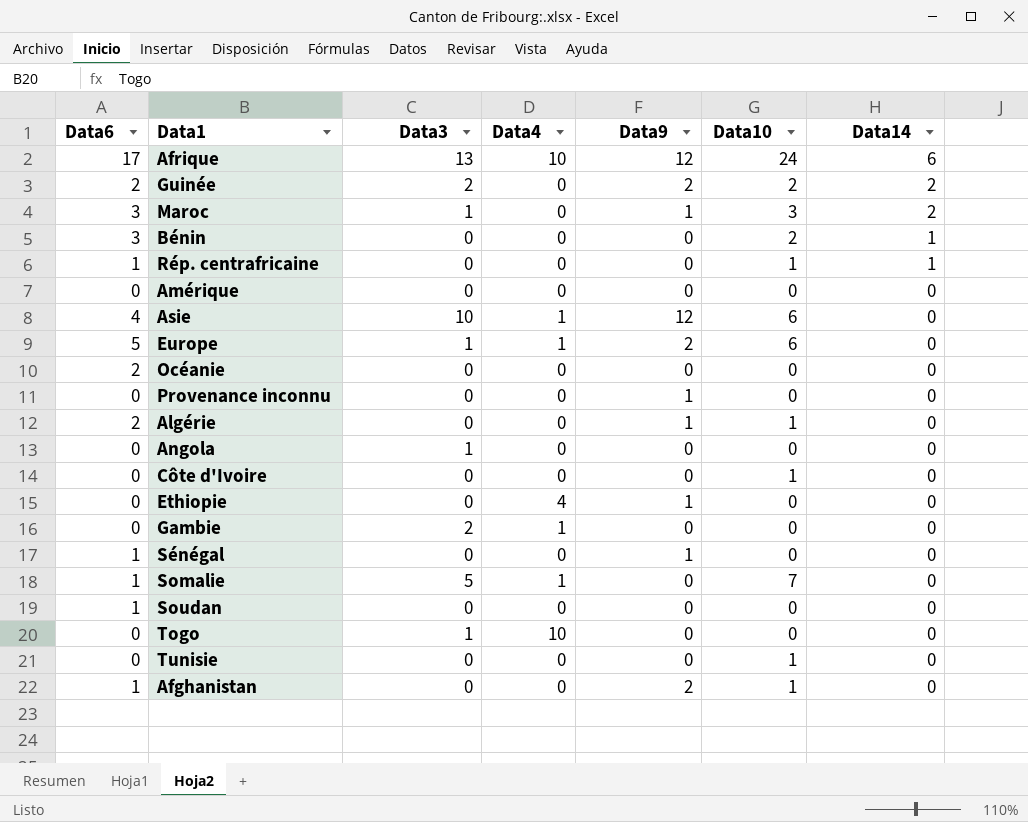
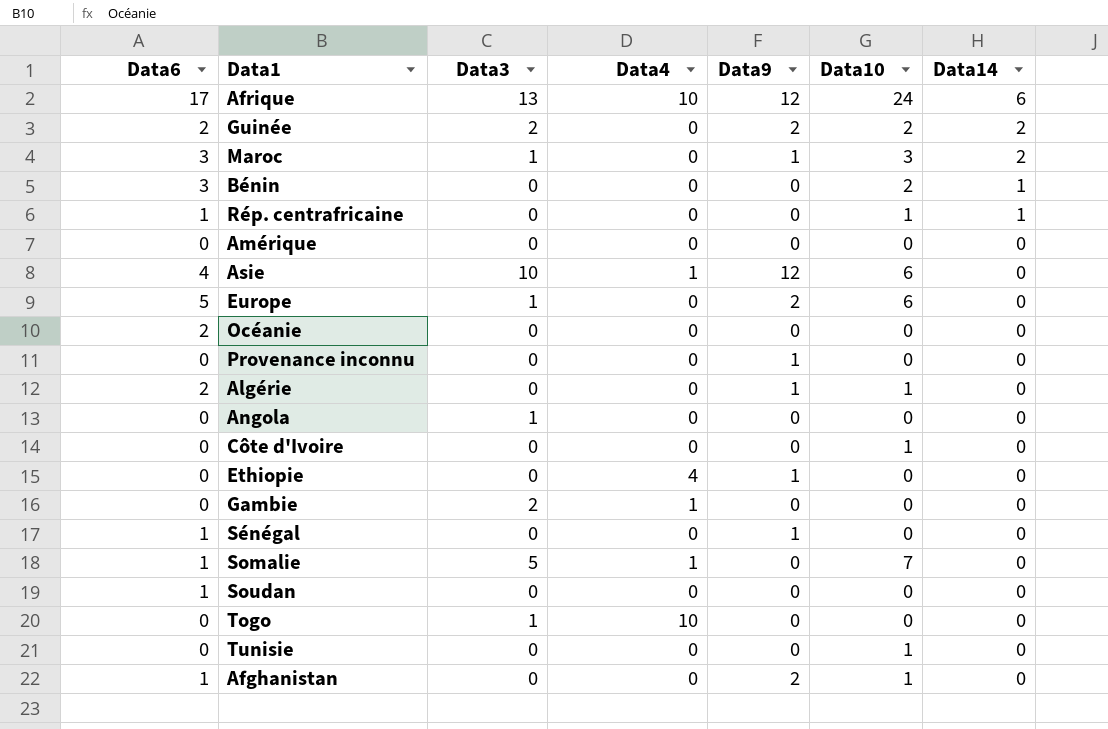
Europe | Data4: 1 -> 0

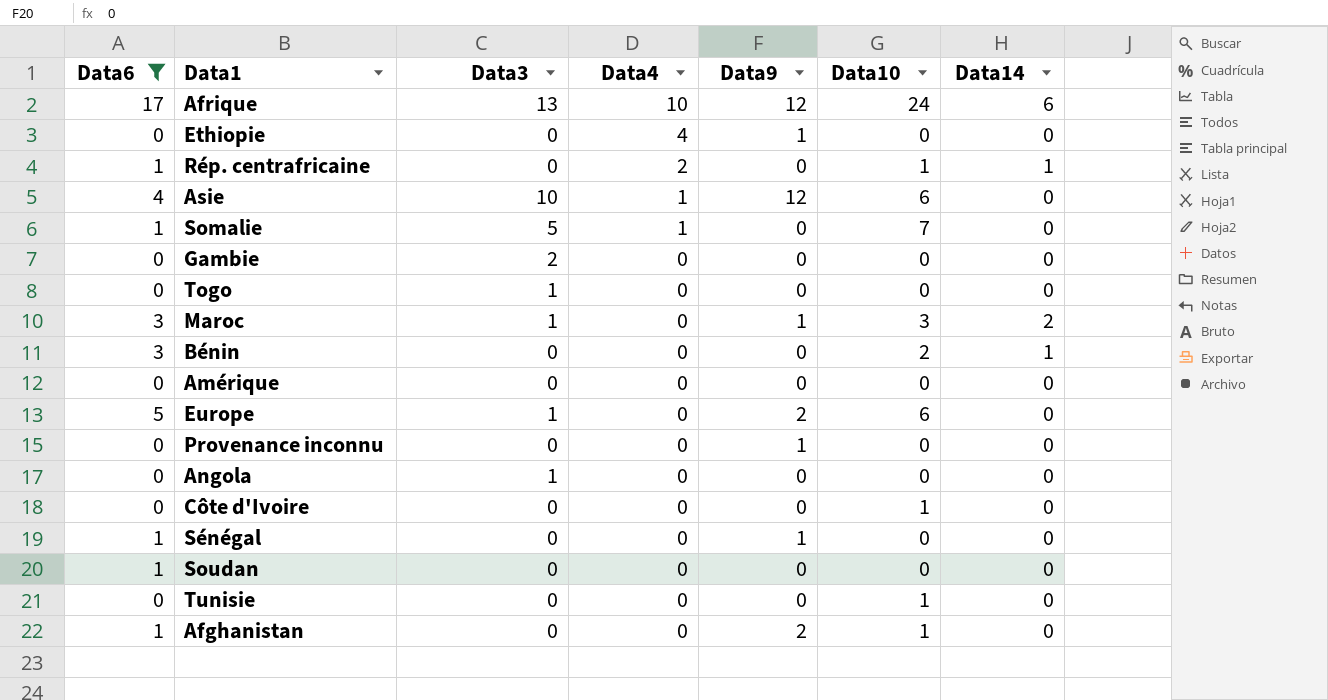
filter: none -> Data6 != 2
row order: Data14 descending -> Data4 descending
Rép. centrafricaine | Data4: 0 -> 2
Gambie | Data4: 1 -> 0
Togo | Data4: 10 -> 0

